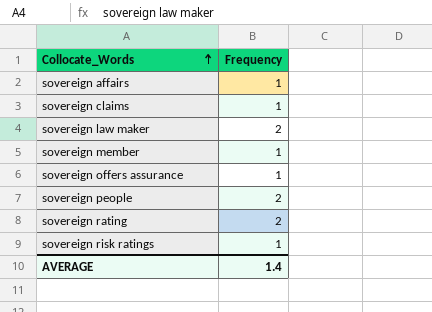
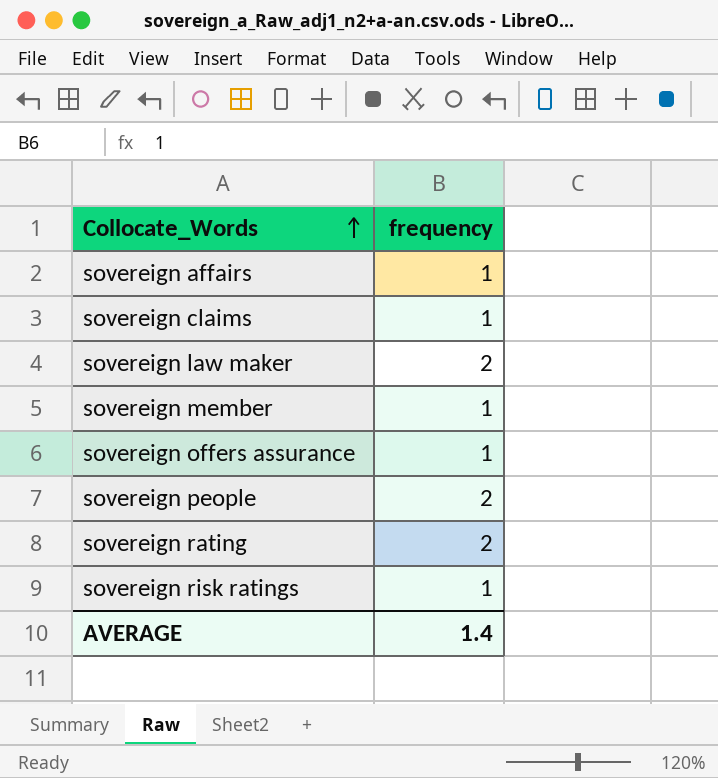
column name: Frequency -> frequency

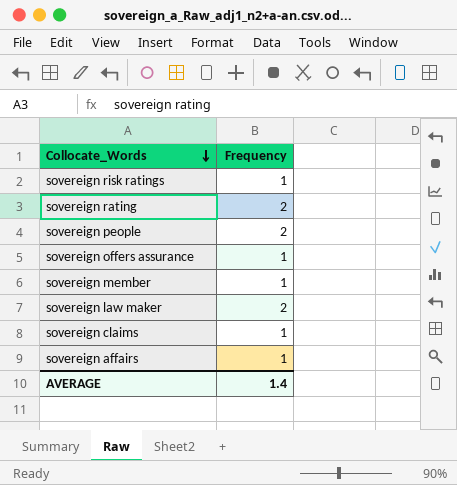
row order: Collocate_Words ascending -> Collocate_Words descending
column name: frequency -> Frequency

